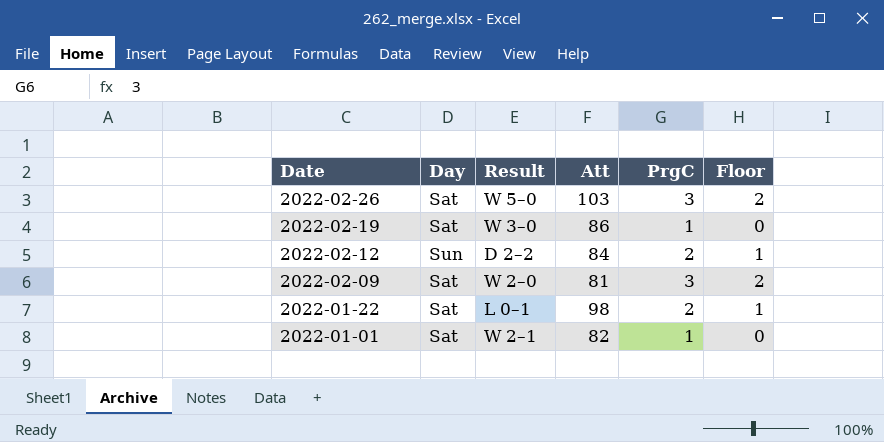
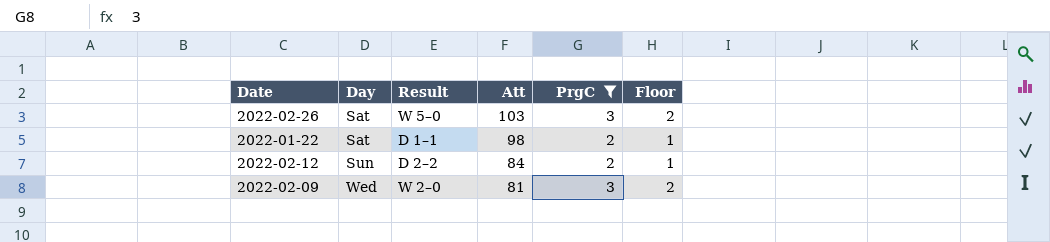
filter: none -> PrgC != 1
row order: Date descending -> Day ascending
2022-01-22 | Result: L 0–1 -> D 1–1
2022-02-09 | Day: Sat -> Wed

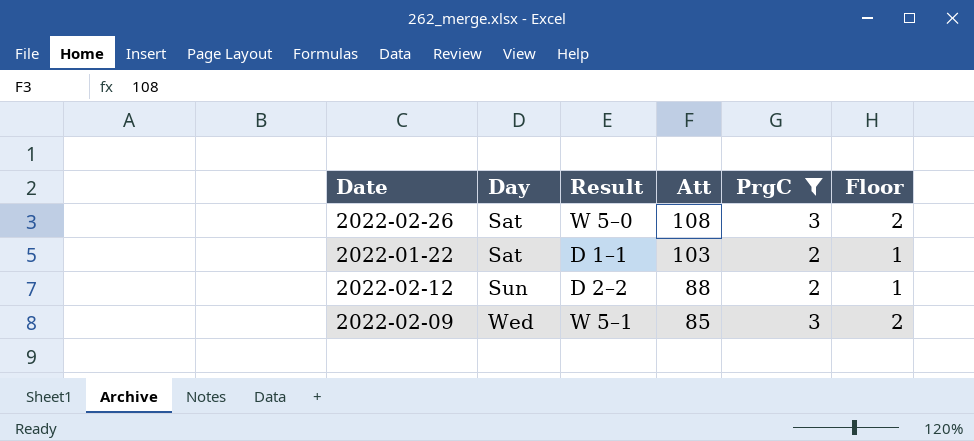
2022-02-26 | Att: 103 -> 108
2022-01-22 | Att: 98 -> 103
2022-02-12 | Att: 84 -> 88
2022-02-09 | Result: W 2–0 -> W 5–1
2022-02-09 | Att: 81 -> 85

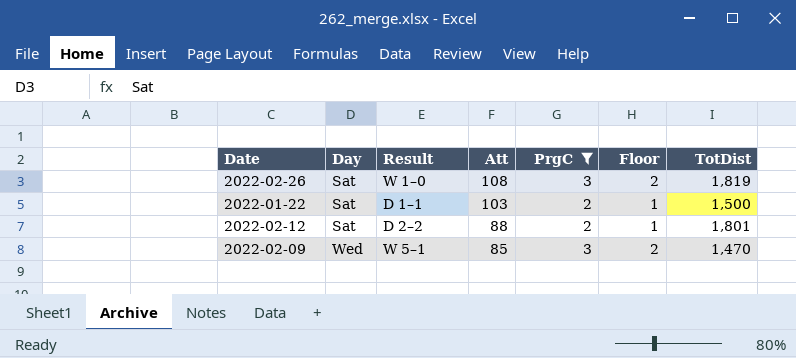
column TotDist | position: none -> 7
2022-02-26 | Result: W 5–0 -> W 1–0
2022-02-12 | Day: Sun -> Sat

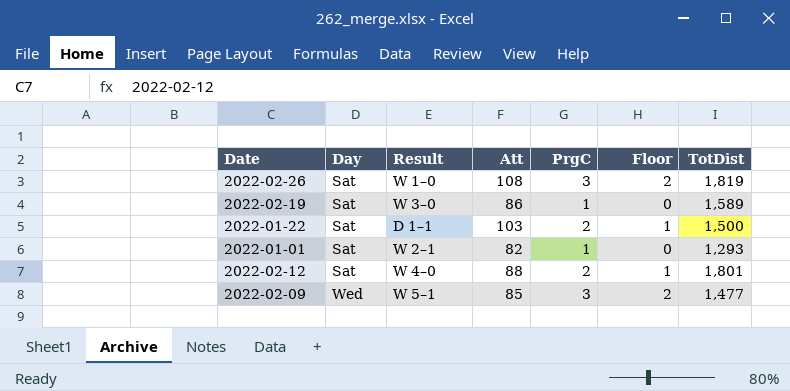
filter: PrgC != 1 -> none
2022-02-12 | Result: D 2–2 -> W 4–0
2022-02-09 | TotDist: 1,470 -> 1,477

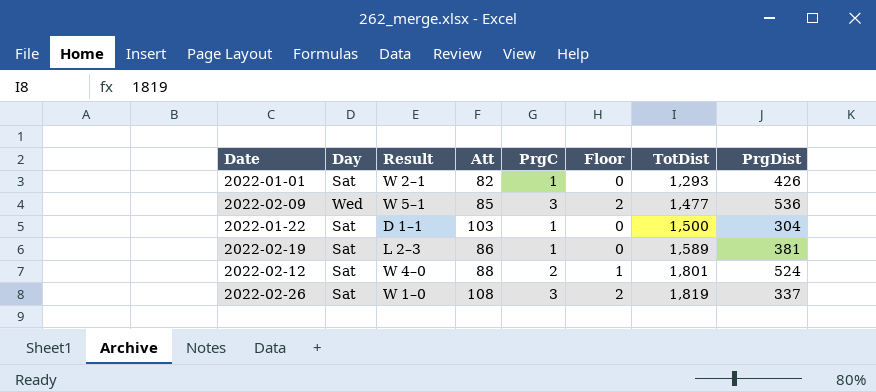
row order: Day ascending -> TotDist ascending
column PrgDist | position: none -> 8
2022-01-22 | PrgC: 2 -> 1
2022-01-22 | Floor: 1 -> 0
2022-02-19 | Result: W 3–0 -> L 2–3

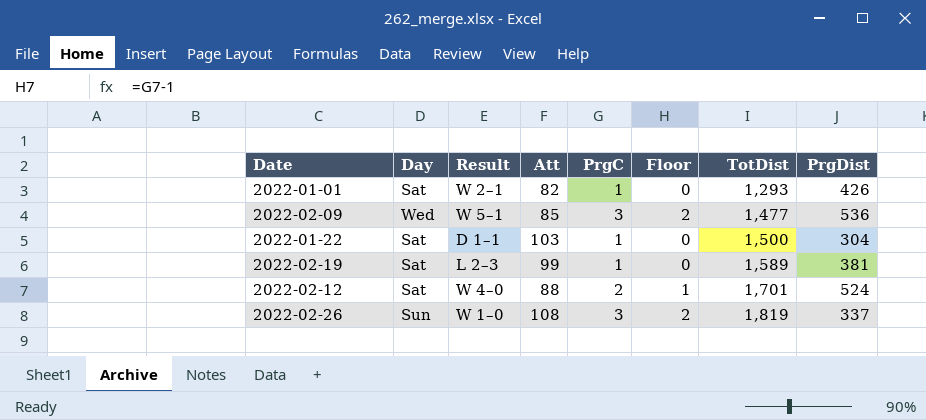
2022-02-19 | Att: 86 -> 99
2022-02-12 | TotDist: 1,801 -> 1,701
2022-02-26 | Day: Sat -> Sun

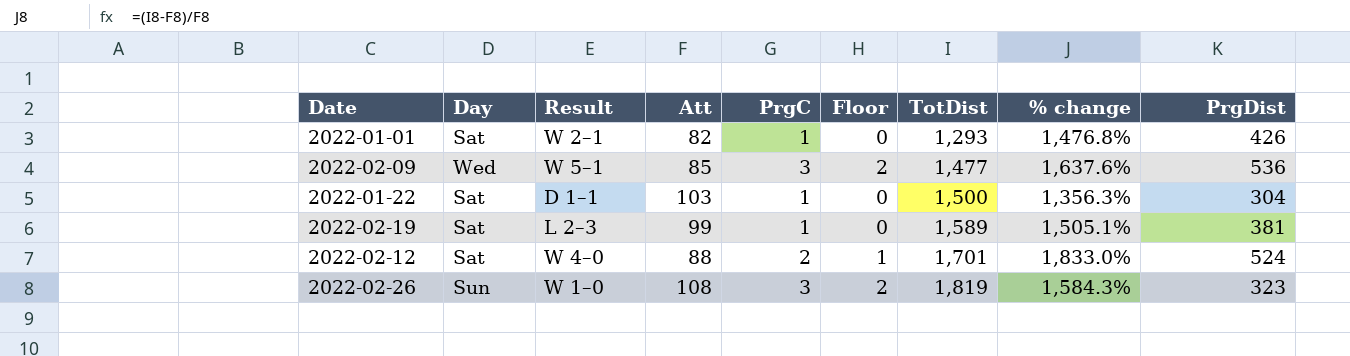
column % change | formula: none -> ([TotDist] - [Att]) / [Att]
2022-02-26 | PrgDist: 337 -> 323

